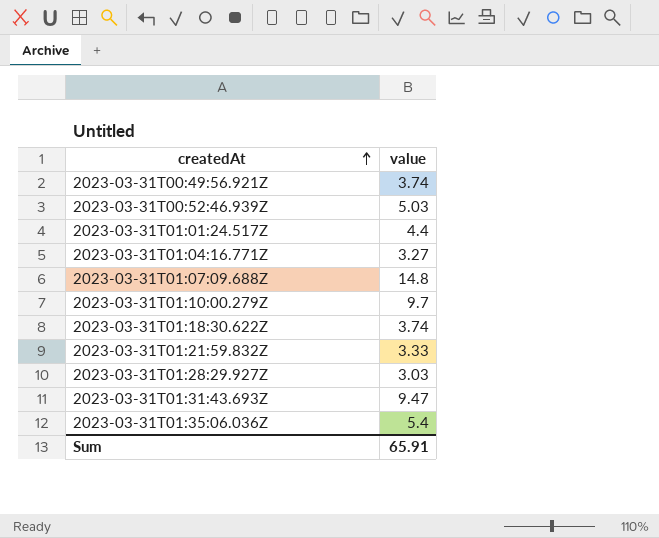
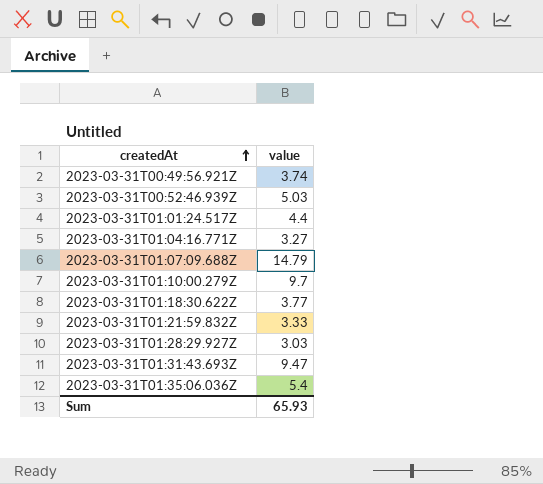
2023-03-31T01:07:09.688Z | value: 14.8 -> 14.79
2023-03-31T01:18:30.622Z | value: 3.74 -> 3.77
Sum | value: 65.91 -> 65.93

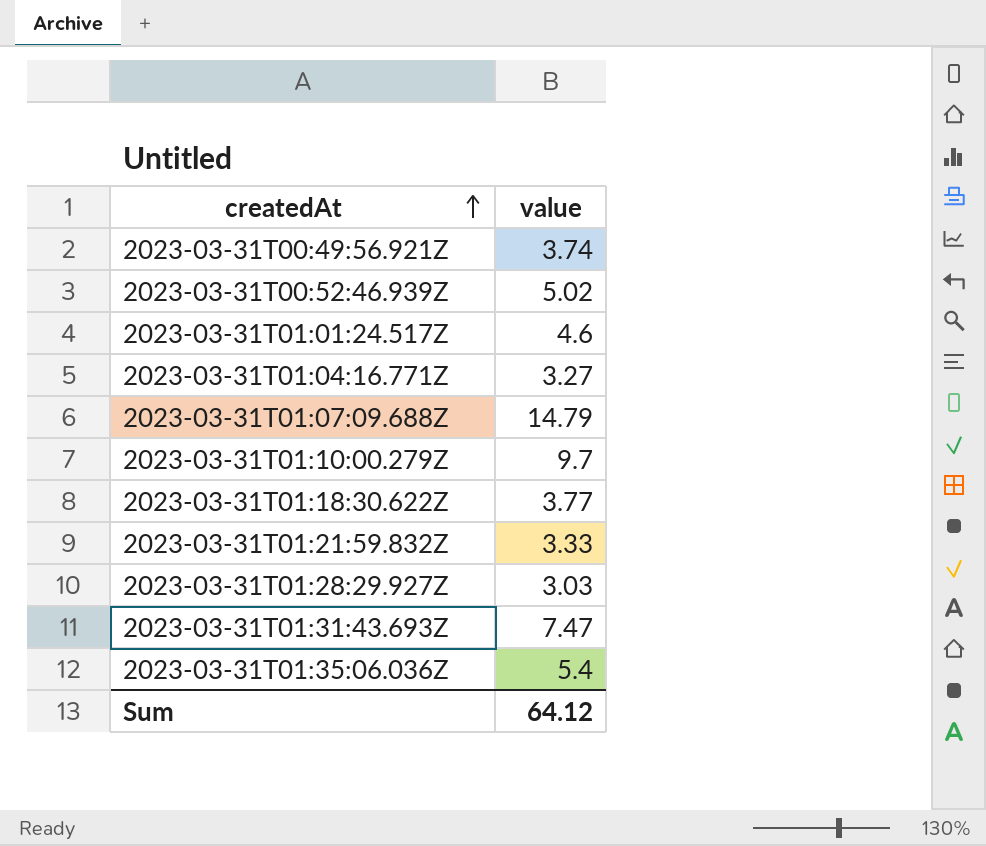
2023-03-31T00:52:46.939Z | value: 5.03 -> 5.02
2023-03-31T01:01:24.517Z | value: 4.4 -> 4.6
2023-03-31T01:31:43.693Z | value: 9.47 -> 7.47
Sum | value: 65.93 -> 64.12

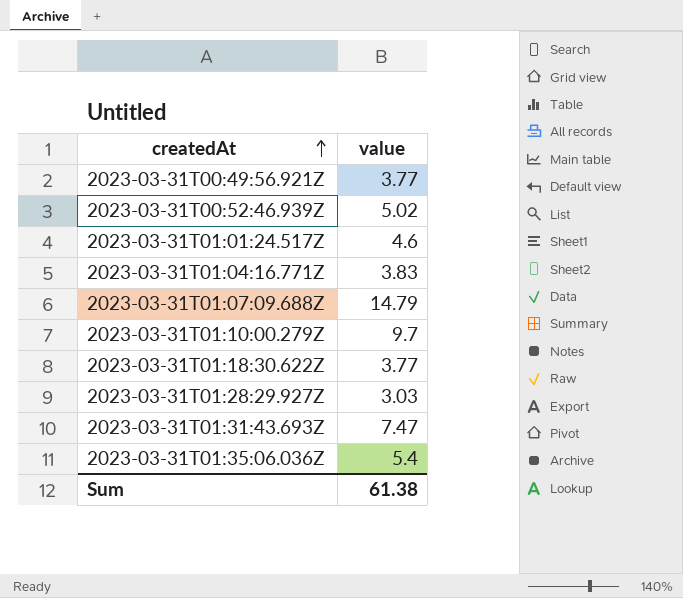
row 2023-03-31T01:21:59.832Z: 3.33 -> none
2023-03-31T00:49:56.921Z | value: 3.74 -> 3.77
2023-03-31T01:04:16.771Z | value: 3.27 -> 3.83
Sum | value: 64.12 -> 61.38

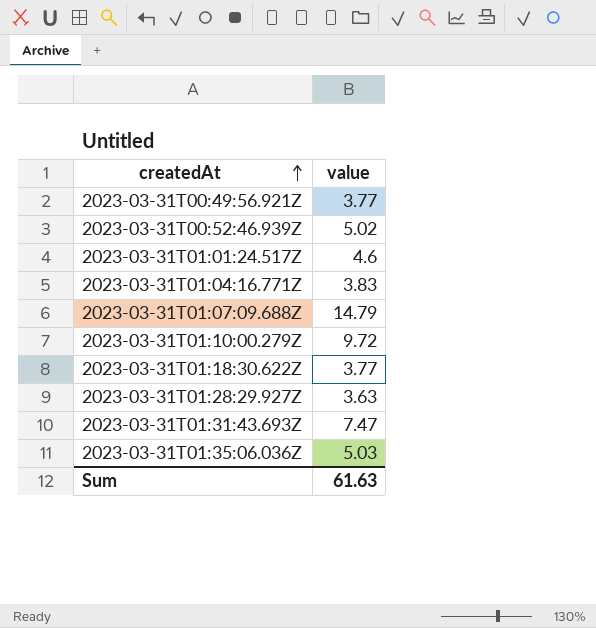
2023-03-31T01:10:00.279Z | value: 9.7 -> 9.72
2023-03-31T01:28:29.927Z | value: 3.03 -> 3.63
2023-03-31T01:35:06.036Z | value: 5.4 -> 5.03
Sum | value: 61.38 -> 61.63

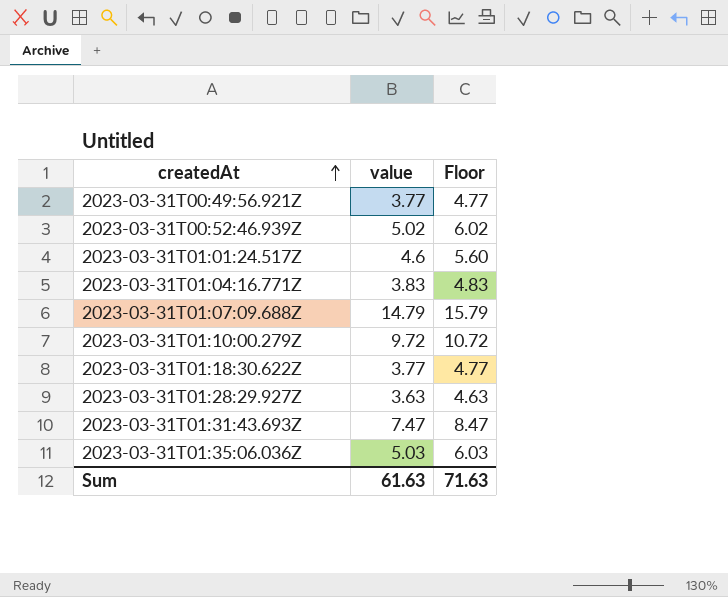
column Floor | formula: none -> [value] + 1

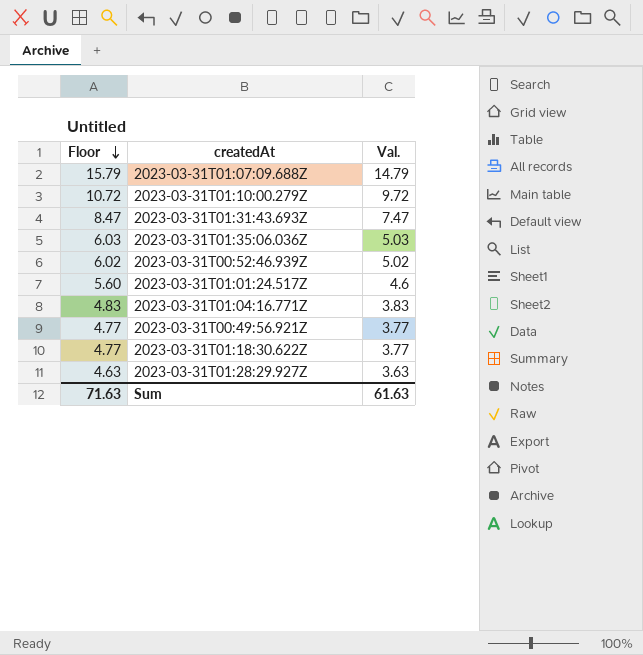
row order: createdAt ascending -> Floor descending
column Floor | position: 3 -> 1
column name: value -> Val.

